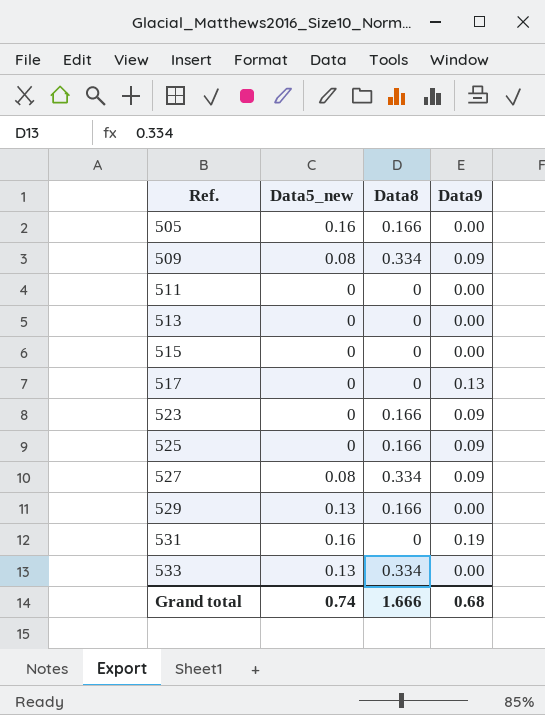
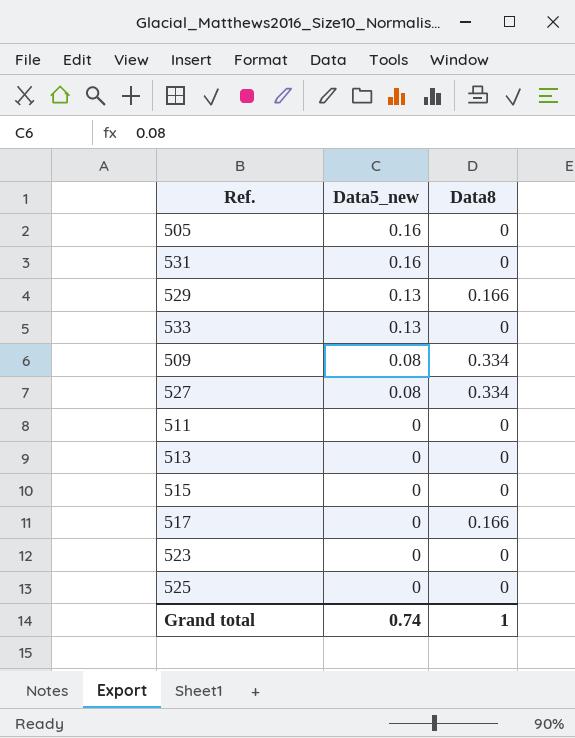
row order: Ref. ascending -> Data5_new descending
column Data9 | position: 4 -> none
505 | Data8: 0.166 -> 0
533 | Data8: 0.334 -> 0
517 | Data8: 0 -> 0.166
523 | Data8: 0.166 -> 0
525 | Data8: 0.166 -> 0
Grand total | Data8: 1.666 -> 1

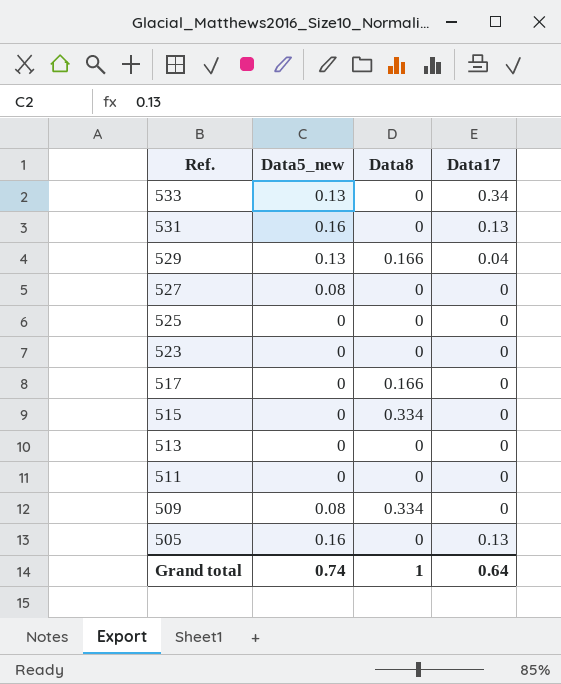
row order: Data5_new descending -> Ref. descending
column Data17 | position: none -> 4
527 | Data8: 0.334 -> 0
515 | Data8: 0 -> 0.334

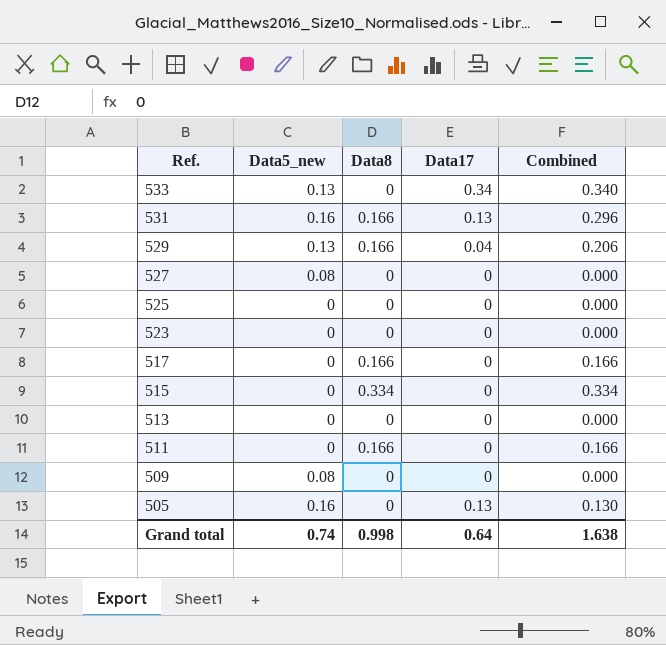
column Combined | formula: none -> [Data8] + [Data17]
531 | Data8: 0 -> 0.166
511 | Data8: 0 -> 0.166
509 | Data8: 0.334 -> 0
Grand total | Data8: 1 -> 0.998

